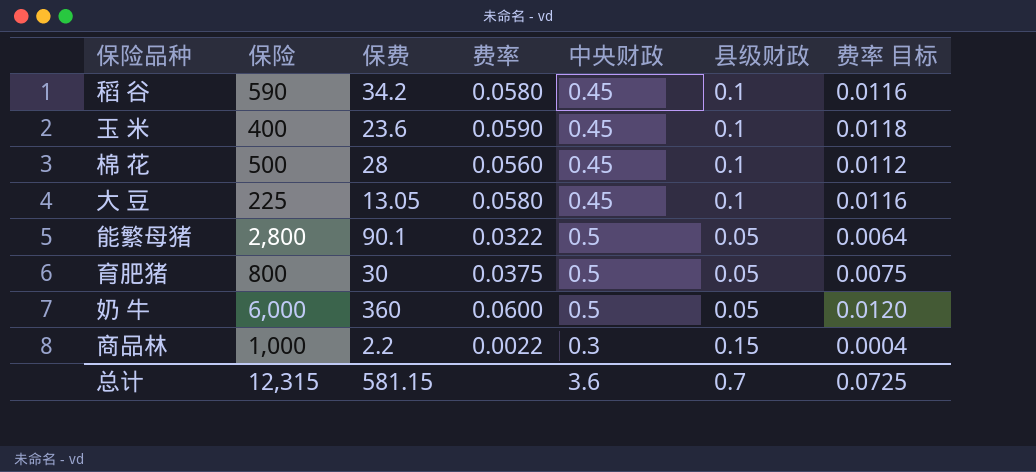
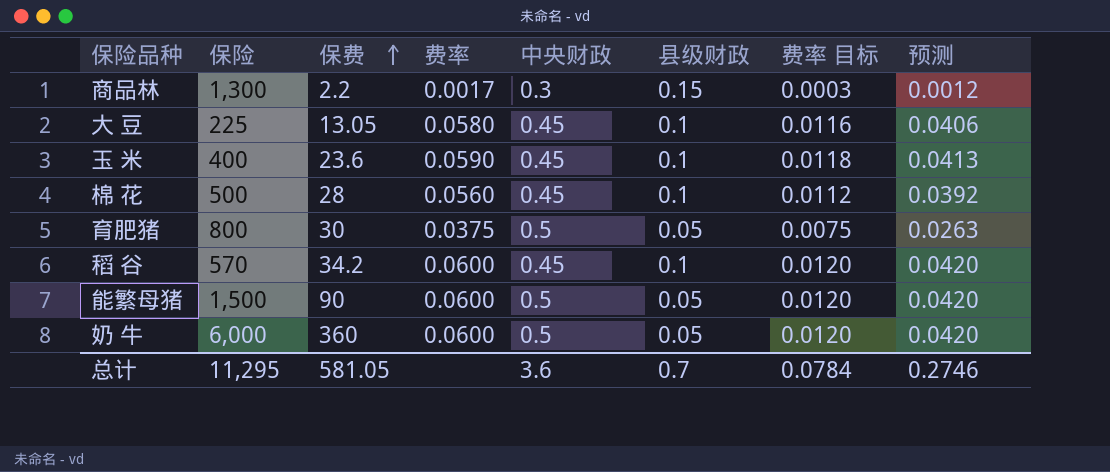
row order: none -> 保费 ascending
column 预测 | formula: none -> [费率] * 0.7
商品林 | 保险: 1,000 -> 1,300
商品林 | 费率: 0.0022 -> 0.0017
商品林 | 费率 目标: 0.0004 -> 0.0003
稻 谷 | 保险: 590 -> 570
稻 谷 | 费率: 0.0580 -> 0.0600
稻 谷 | 费率 目标: 0.0116 -> 0.0120
能繁母猪 | 保险: 2,800 -> 1,500
能繁母猪 | 保费: 90.1 -> 90
能繁母猪 | 费率: 0.0322 -> 0.0600
能繁母猪 | 费率 目标: 0.0064 -> 0.0120
总计 | 保险: 12,315 -> 11,295
总计 | 保费: 581.15 -> 581.05
总计 | 费率 目标: 0.0725 -> 0.0784

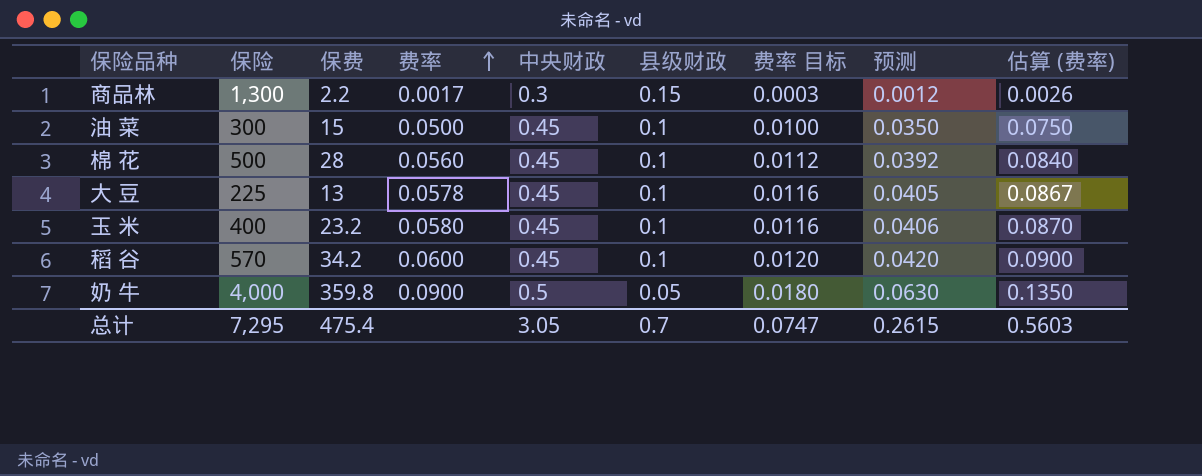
row order: 保费 ascending -> 费率 ascending
column 估算 (费率) | formula: none -> [费率] * 1.5
row 育肥猪: 800 | 30 | 0.0375 | 0.5 | 0.05 | 0.0075 | 0.0263 -> none
row 能繁母猪: 1,500 | 90 | 0.0600 | 0.5 | 0.05 | 0.0120 | 0.0420 -> none
row 油 菜: none -> 300 | 15 | 0.0500 | 0.45 | 0.1 | 0.0100 | 0.0350 | 0.0750
大 豆 | 保费: 13.05 -> 13
大 豆 | 费率: 0.0580 -> 0.0578
大 豆 | 预测: 0.0406 -> 0.0405
玉 米 | 保费: 23.6 -> 23.2
玉 米 | 费率: 0.0590 -> 0.0580
玉 米 | 费率 目标: 0.0118 -> 0.0116
玉 米 | 预测: 0.0413 -> 0.0406
奶 牛 | 保险: 6,000 -> 4,000
奶 牛 | 保费: 360 -> 359.8
奶 牛 | 费率: 0.0600 -> 0.0900
奶 牛 | 费率 目标: 0.0120 -> 0.0180
奶 牛 | 预测: 0.0420 -> 0.0630
总计 | 保险: 11,295 -> 7,295
总计 | 保费: 581.05 -> 475.4
总计 | 中央财政: 3.6 -> 3.05
总计 | 费率 目标: 0.0784 -> 0.0747
总计 | 预测: 0.2746 -> 0.2615

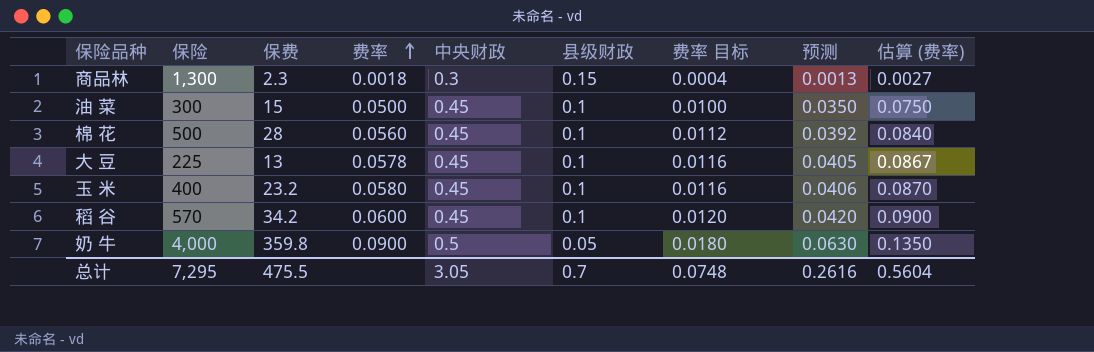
商品林 | 保费: 2.2 -> 2.3
商品林 | 费率: 0.0017 -> 0.0018
商品林 | 费率 目标: 0.0003 -> 0.0004
商品林 | 预测: 0.0012 -> 0.0013
商品林 | 估算 (费率): 0.0026 -> 0.0027
总计 | 保费: 475.4 -> 475.5
总计 | 费率 目标: 0.0747 -> 0.0748
总计 | 预测: 0.2615 -> 0.2616
总计 | 估算 (费率): 0.5603 -> 0.5604

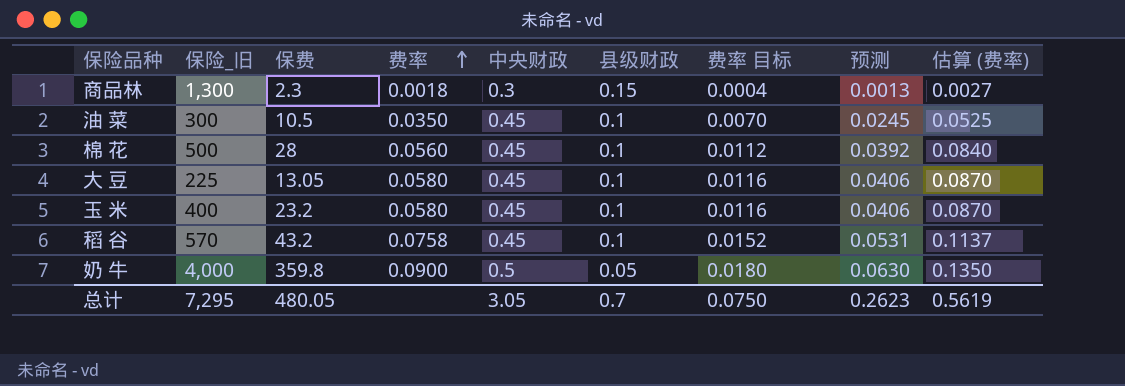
column name: 保险 -> 保险_旧
油 菜 | 保费: 15 -> 10.5
油 菜 | 费率: 0.0500 -> 0.0350
油 菜 | 费率 目标: 0.0100 -> 0.0070
油 菜 | 预测: 0.0350 -> 0.0245
油 菜 | 估算 (费率): 0.0750 -> 0.0525
大 豆 | 保费: 13 -> 13.05
大 豆 | 费率: 0.0578 -> 0.0580
大 豆 | 预测: 0.0405 -> 0.0406
大 豆 | 估算 (费率): 0.0867 -> 0.0870
稻 谷 | 保费: 34.2 -> 43.2
稻 谷 | 费率: 0.0600 -> 0.0758
稻 谷 | 费率 目标: 0.0120 -> 0.0152
稻 谷 | 预测: 0.0420 -> 0.0531
稻 谷 | 估算 (费率): 0.0900 -> 0.1137
总计 | 保费: 475.5 -> 480.05
总计 | 费率 目标: 0.0748 -> 0.0750
总计 | 预测: 0.2616 -> 0.2623
总计 | 估算 (费率): 0.5604 -> 0.5619

